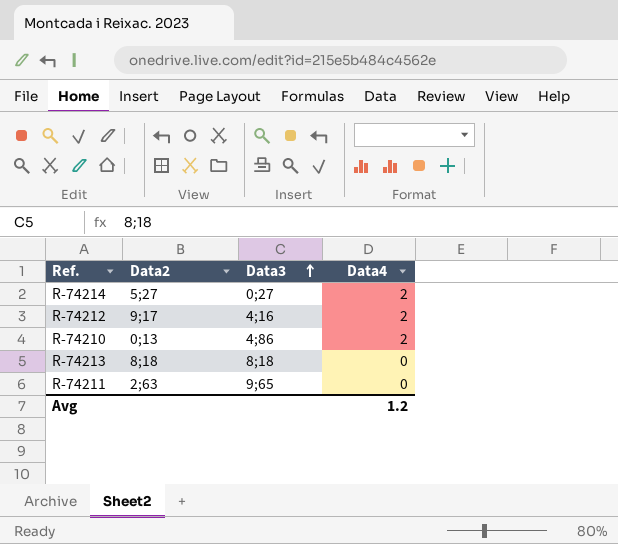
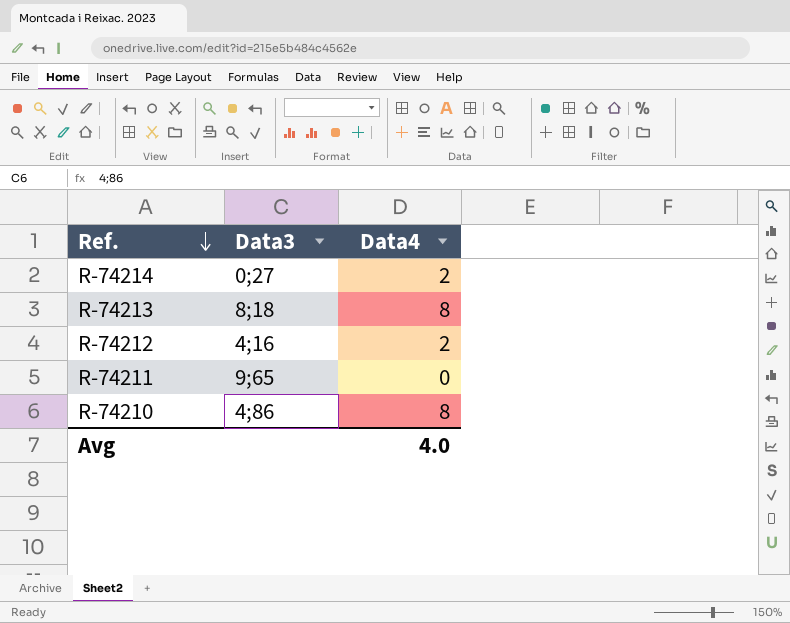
row order: Data3 ascending -> Ref. descending
column Data2 | position: 2 -> none
R-74213 | Data4: 0 -> 8
R-74210 | Data4: 2 -> 8
Avg | Data4: 1.2 -> 4.0

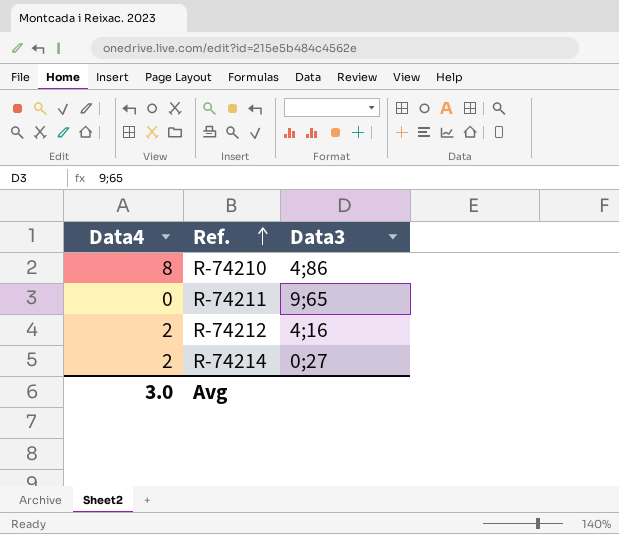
row order: Ref. descending -> Ref. ascending
column Data4 | position: 3 -> 1
row R-74213: 8;18 | 8 -> none
Avg | Data4: 4.0 -> 3.0

